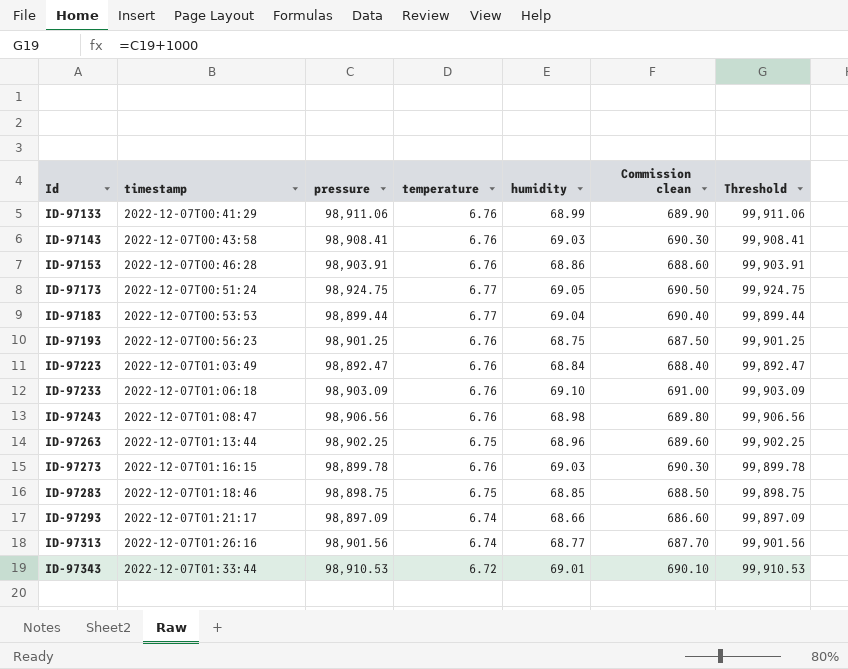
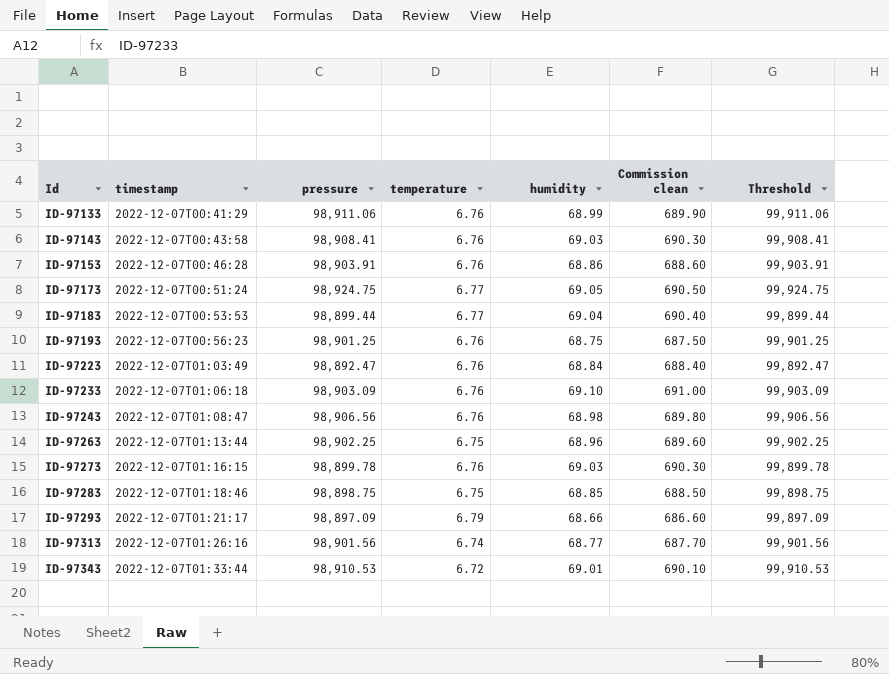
ID-97293 | temperature: 6.74 -> 6.79

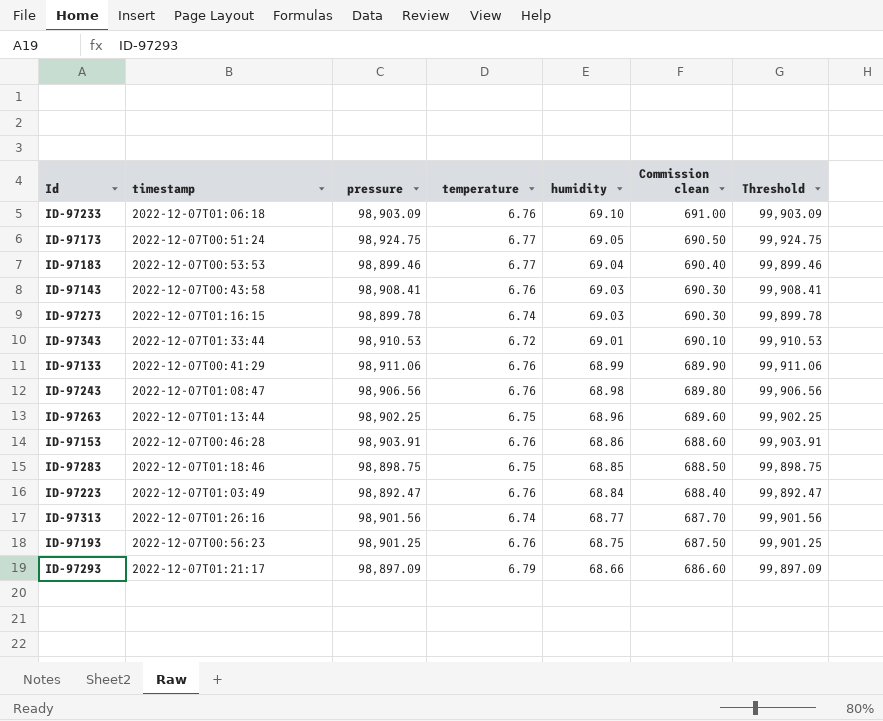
row order: Id ascending -> humidity descending
ID-97183 | pressure: 98,899.44 -> 98,899.46
ID-97183 | Threshold: 99,899.44 -> 99,899.46
ID-97273 | temperature: 6.76 -> 6.74

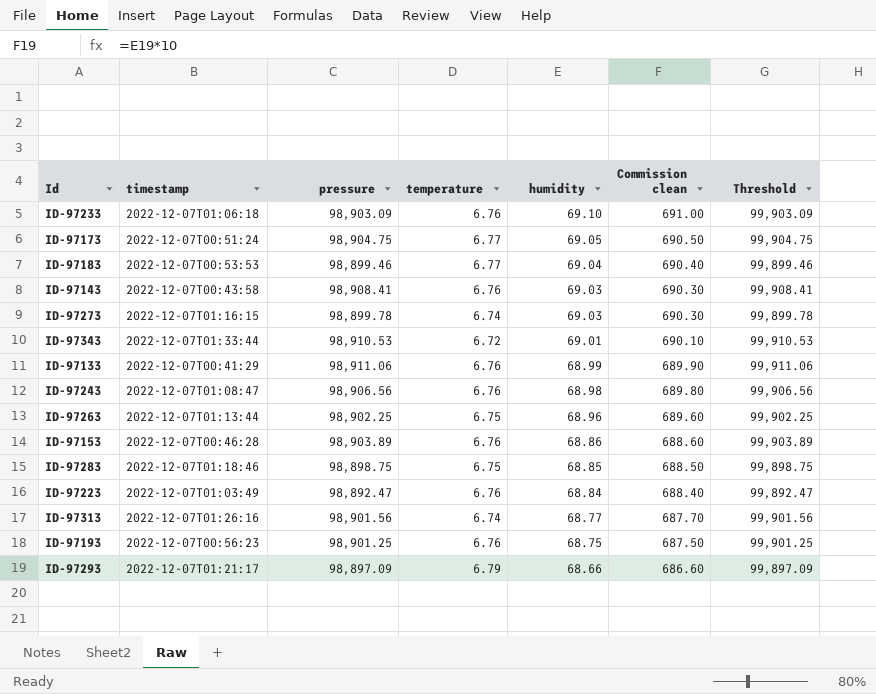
ID-97173 | pressure: 98,924.75 -> 98,904.75
ID-97173 | Threshold: 99,924.75 -> 99,904.75
ID-97153 | pressure: 98,903.91 -> 98,903.89
ID-97153 | Threshold: 99,903.91 -> 99,903.89

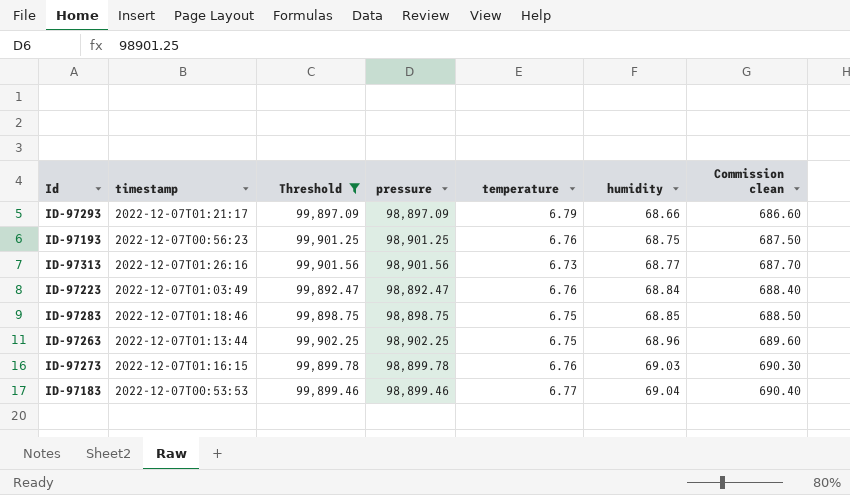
filter: none -> Threshold <= 99,902.25
row order: humidity descending -> humidity ascending
column Threshold | position: 7 -> 3
ID-97313 | temperature: 6.74 -> 6.73
ID-97273 | temperature: 6.74 -> 6.76

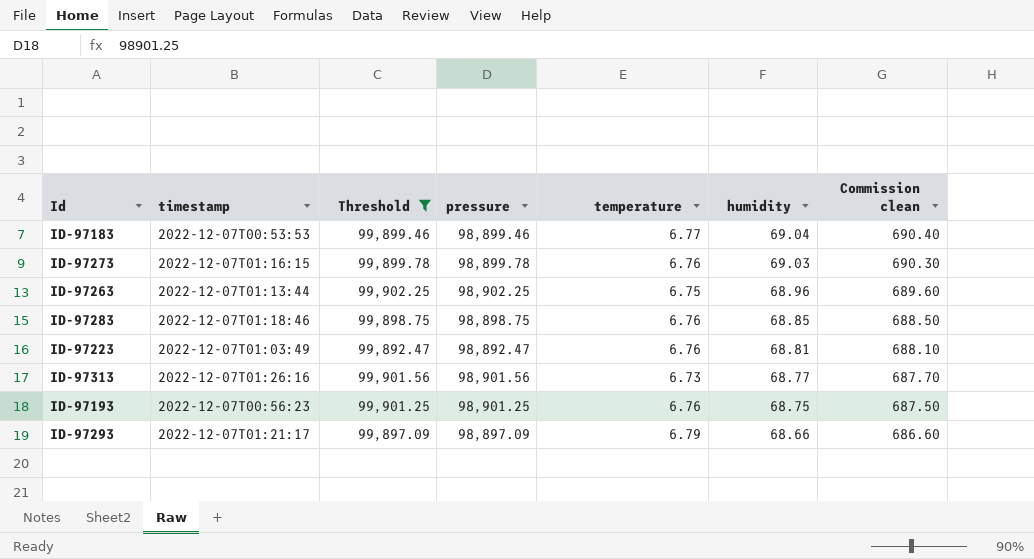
row order: humidity ascending -> humidity descending
ID-97283 | temperature: 6.75 -> 6.76
ID-97223 | humidity: 68.84 -> 68.81
ID-97223 | Commission clean: 688.40 -> 688.10

